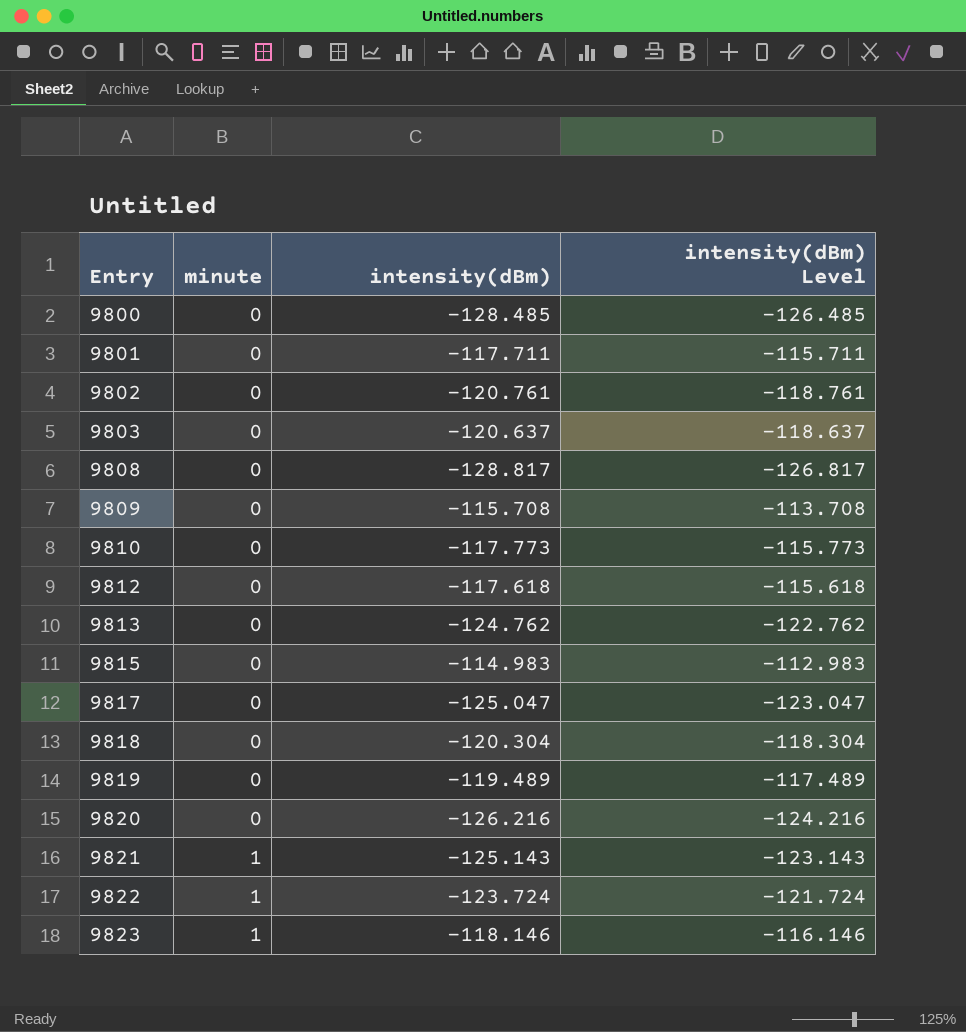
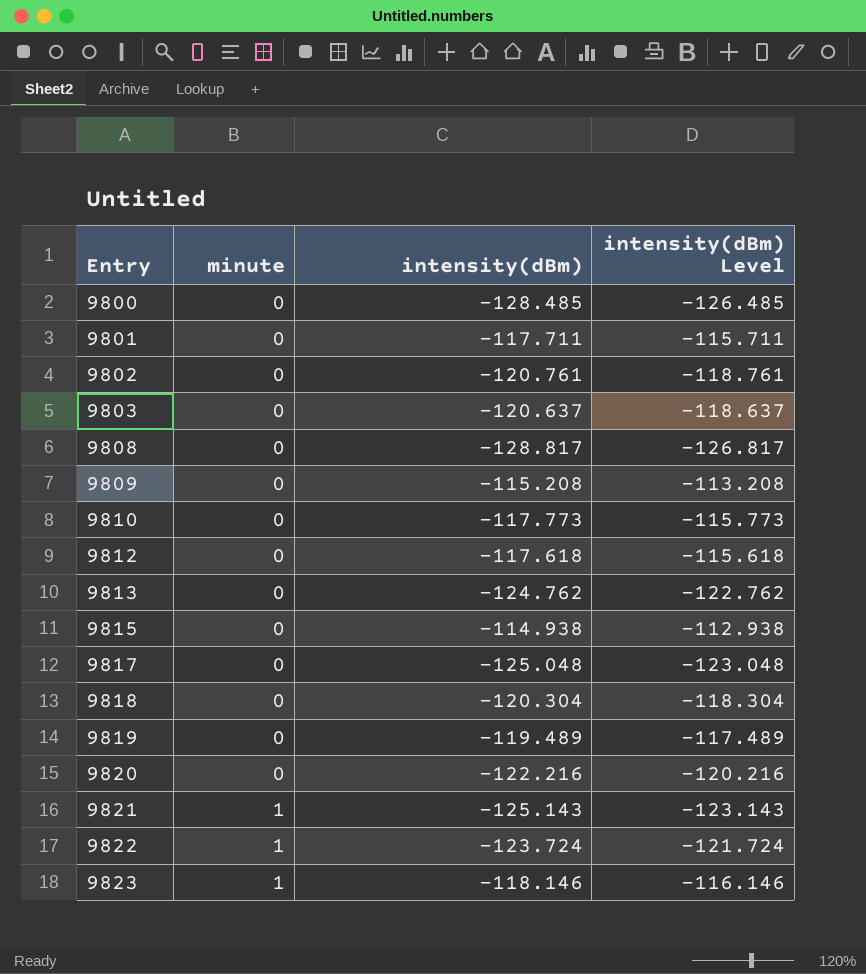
9809 | intensity(dBm): -115.708 -> -115.208
9809 | intensity(dBm) Level: -113.708 -> -113.208
9815 | intensity(dBm): -114.983 -> -114.938
9815 | intensity(dBm) Level: -112.983 -> -112.938
9817 | intensity(dBm): -125.047 -> -125.048
9817 | intensity(dBm) Level: -123.047 -> -123.048
9820 | intensity(dBm): -126.216 -> -122.216
9820 | intensity(dBm) Level: -124.216 -> -120.216

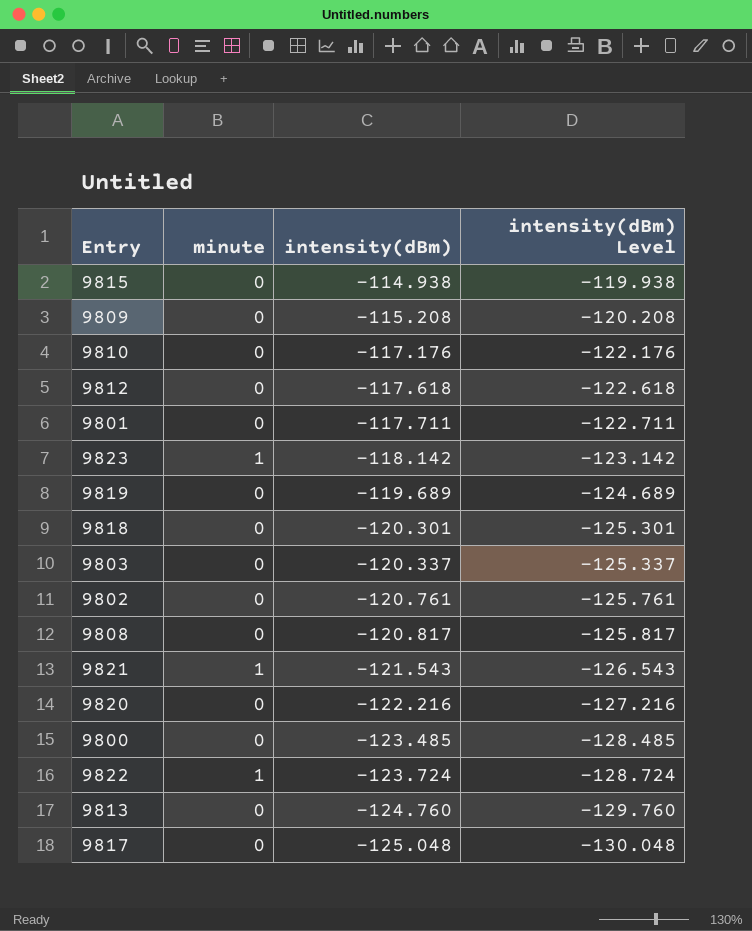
row order: Entry ascending -> intensity(dBm) descending
column intensity(dBm) Level | formula: [intensity(dBm)] + 2 -> [intensity(dBm)] - 5
9810 | intensity(dBm): -117.773 -> -117.176
9823 | intensity(dBm): -118.146 -> -118.142
9819 | intensity(dBm): -119.489 -> -119.689
9818 | intensity(dBm): -120.304 -> -120.301
9803 | intensity(dBm): -120.637 -> -120.337
9808 | intensity(dBm): -128.817 -> -120.817
9821 | intensity(dBm): -125.143 -> -121.543
9800 | intensity(dBm): -128.485 -> -123.485
9813 | intensity(dBm): -124.762 -> -124.760

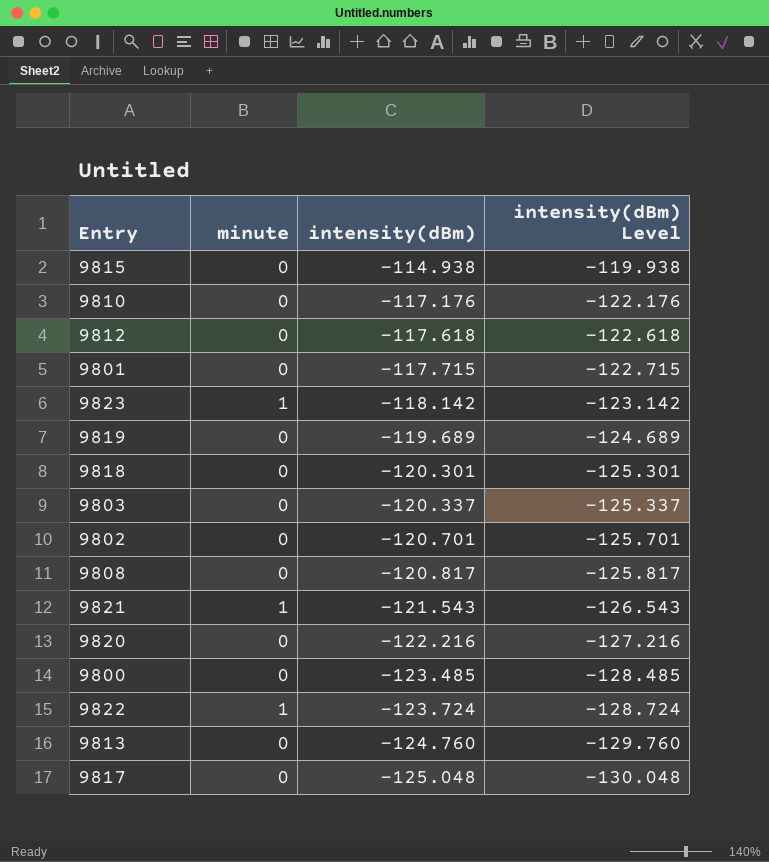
row 9809: 0 | -115.208 | -120.208 -> none
9801 | intensity(dBm): -117.711 -> -117.715
9801 | intensity(dBm) Level: -122.711 -> -122.715
9802 | intensity(dBm): -120.761 -> -120.701
9802 | intensity(dBm) Level: -125.761 -> -125.701

